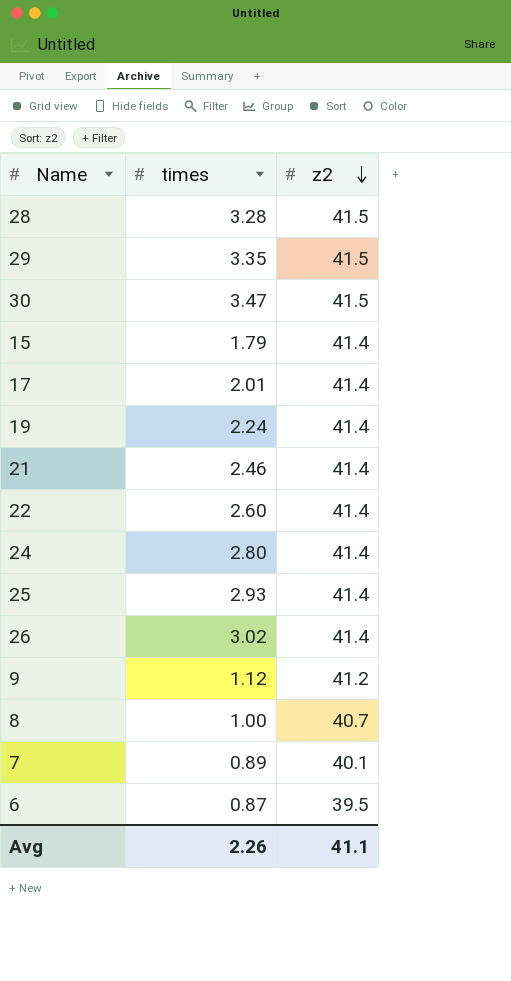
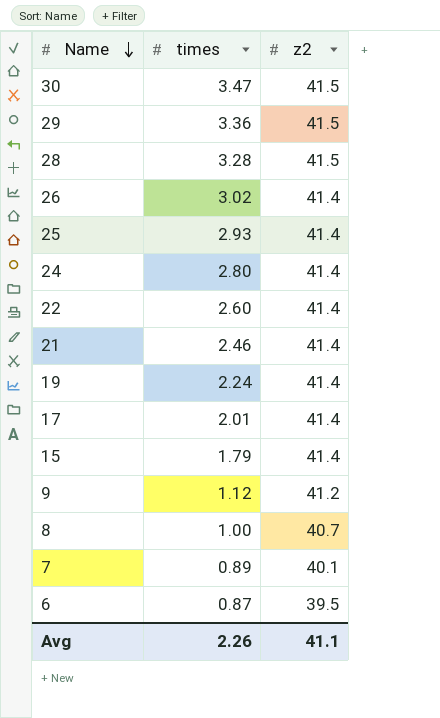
row order: z2 descending -> Name descending
29 | times: 3.35 -> 3.36

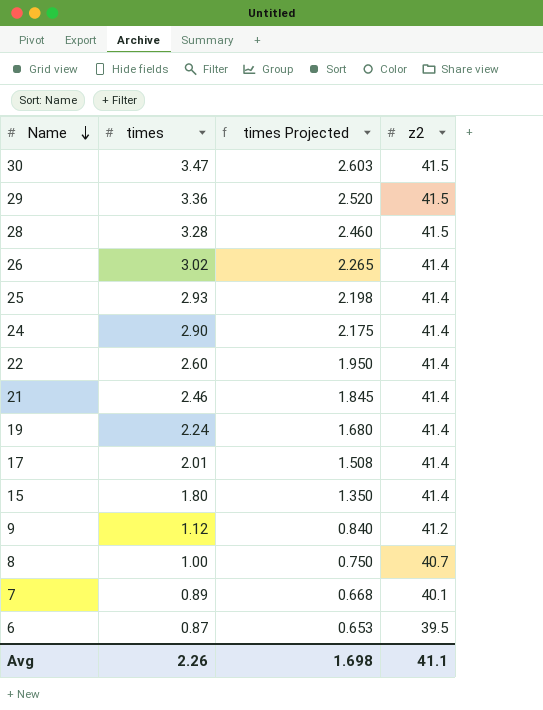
column times Projected | formula: none -> [times] * 0.75
24 | times: 2.80 -> 2.90
15 | times: 1.79 -> 1.80

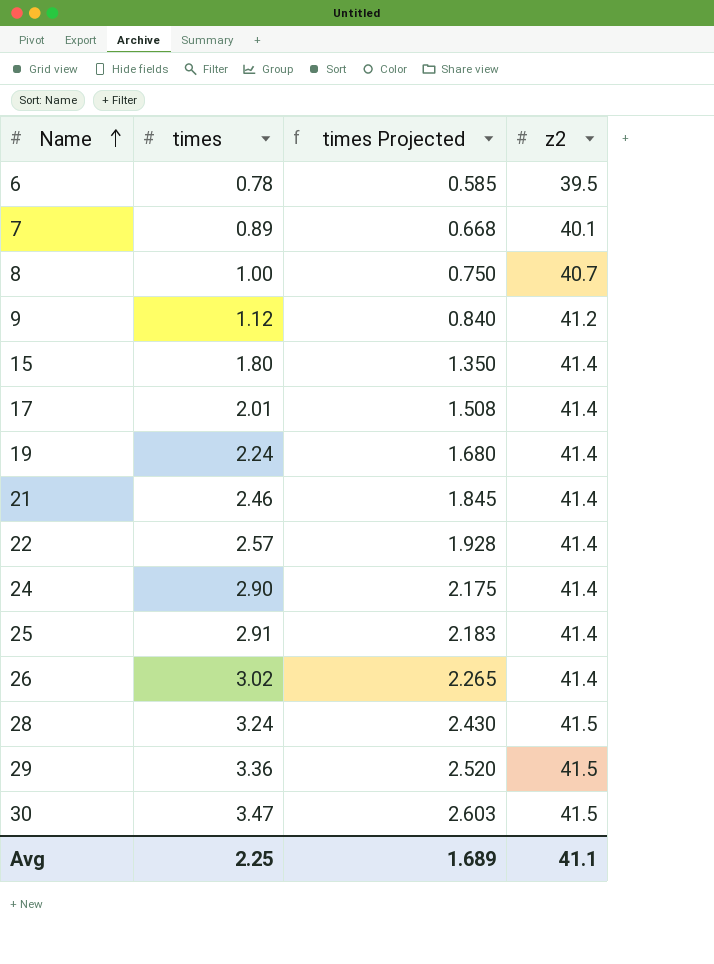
row order: Name descending -> Name ascending
6 | times: 0.87 -> 0.78
6 | times Projected: 0.653 -> 0.585
22 | times: 2.60 -> 2.57
22 | times Projected: 1.950 -> 1.928
25 | times: 2.93 -> 2.91
25 | times Projected: 2.198 -> 2.183
28 | times: 3.28 -> 3.24
28 | times Projected: 2.460 -> 2.430
Avg | times: 2.26 -> 2.25
Avg | times Projected: 1.698 -> 1.689

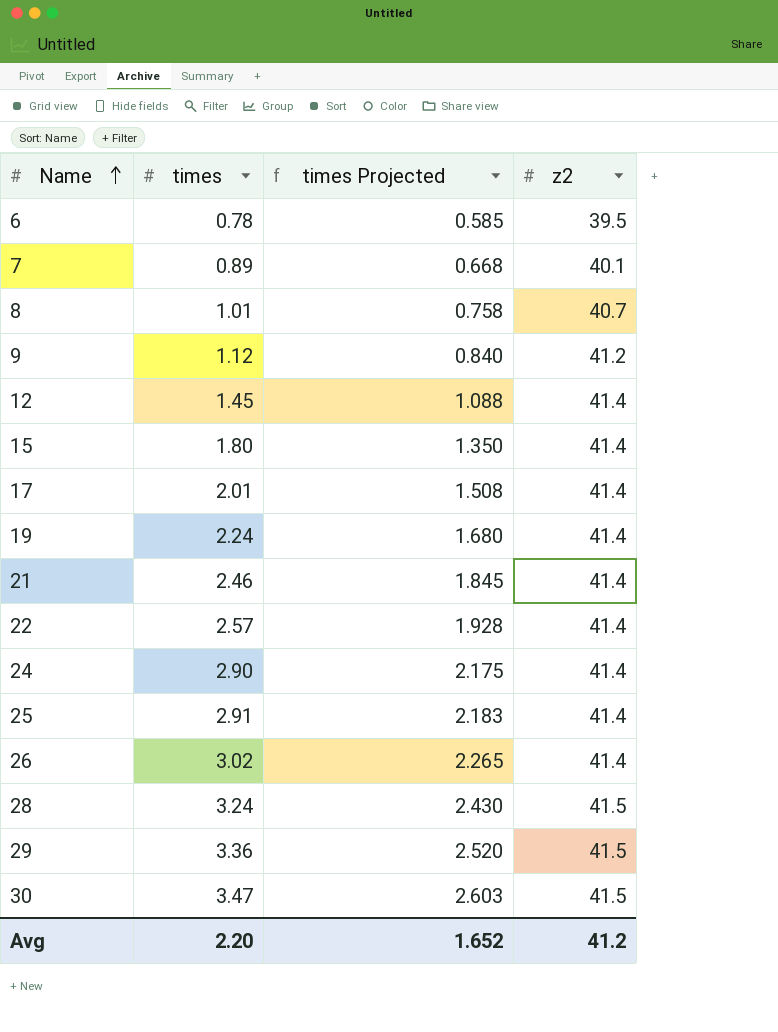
8 | times: 1.00 -> 1.01
8 | times Projected: 0.750 -> 0.758
row 12: none -> 1.45 | 1.088 | 41.4
Avg | times: 2.25 -> 2.20
Avg | times Projected: 1.689 -> 1.652
Avg | z2: 41.1 -> 41.2

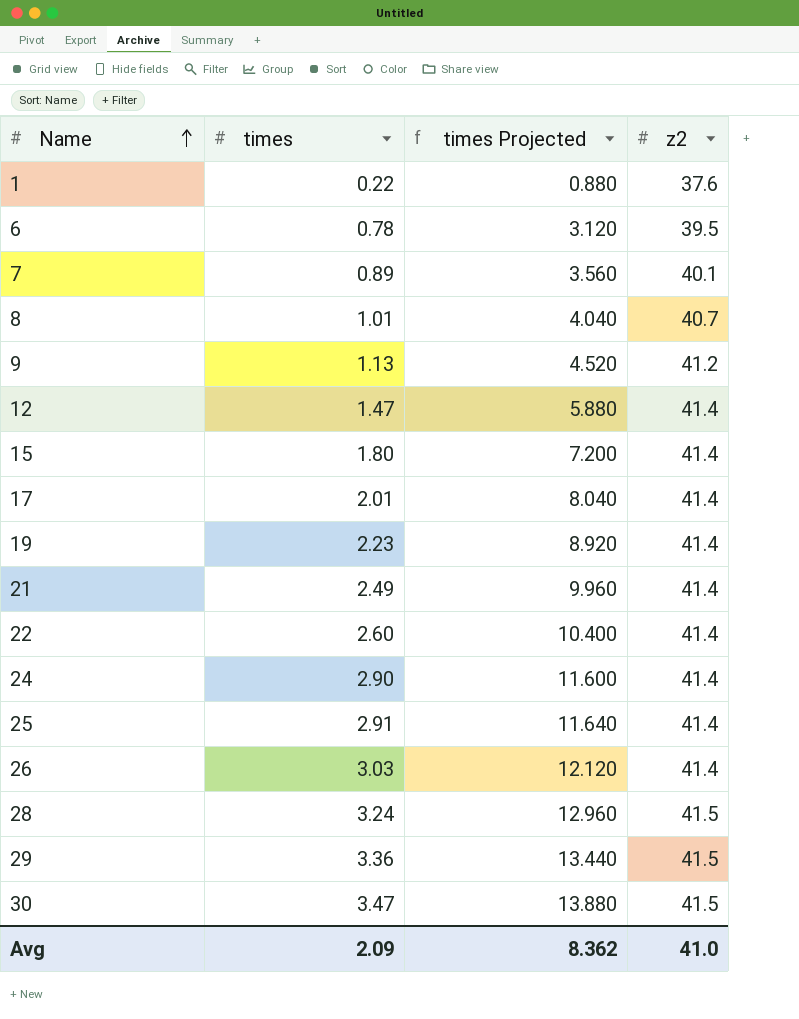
column times Projected | formula: [times] * 0.75 -> [times] * 4
row 1: none -> 0.22 | 0.880 | 37.6
9 | times: 1.12 -> 1.13
12 | times: 1.45 -> 1.47
19 | times: 2.24 -> 2.23
21 | times: 2.46 -> 2.49
22 | times: 2.57 -> 2.60
26 | times: 3.02 -> 3.03
Avg | times: 2.20 -> 2.09
Avg | times Projected: 1.652 -> 8.362
Avg | z2: 41.2 -> 41.0

